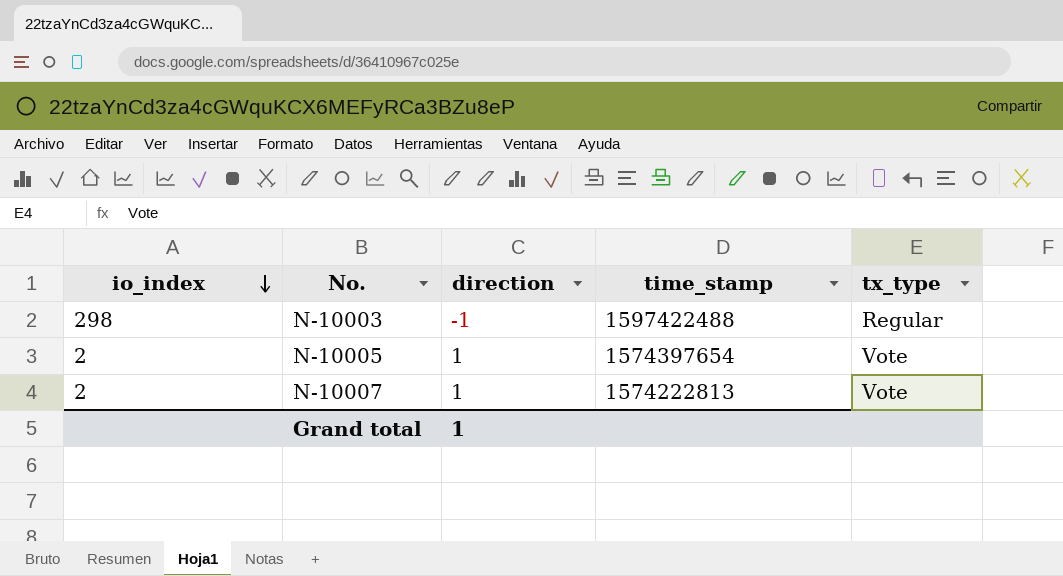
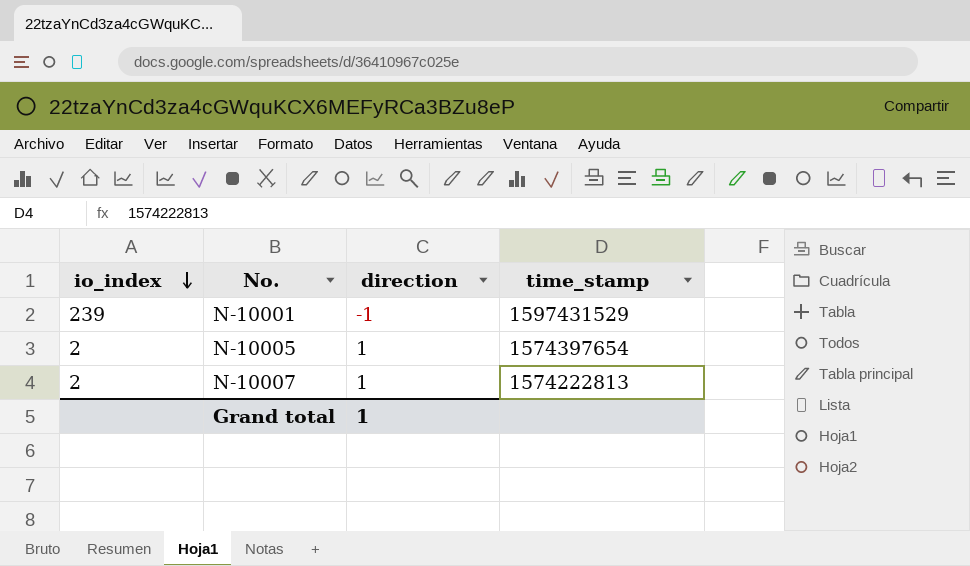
column tx_type | position: 5 -> none
row N-10003: 298 | -1 | 1597422488 | Regular -> none
row N-10001: none -> 239 | -1 | 1597431529

